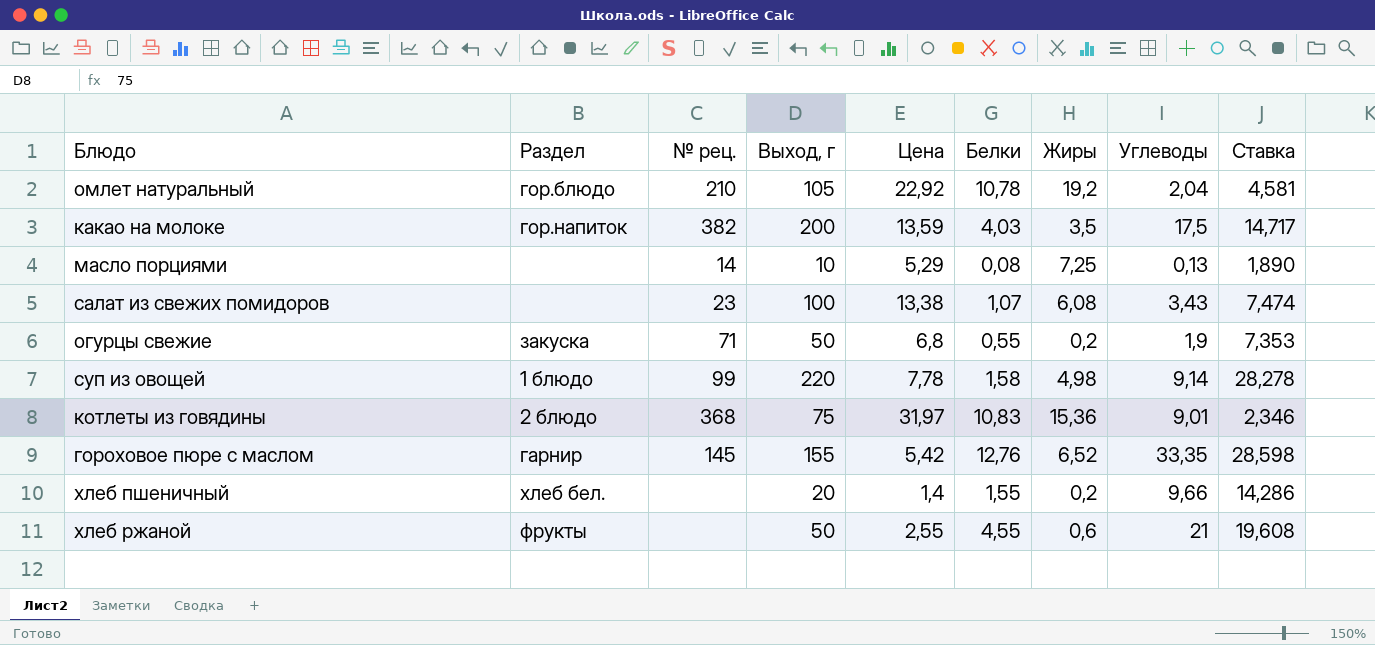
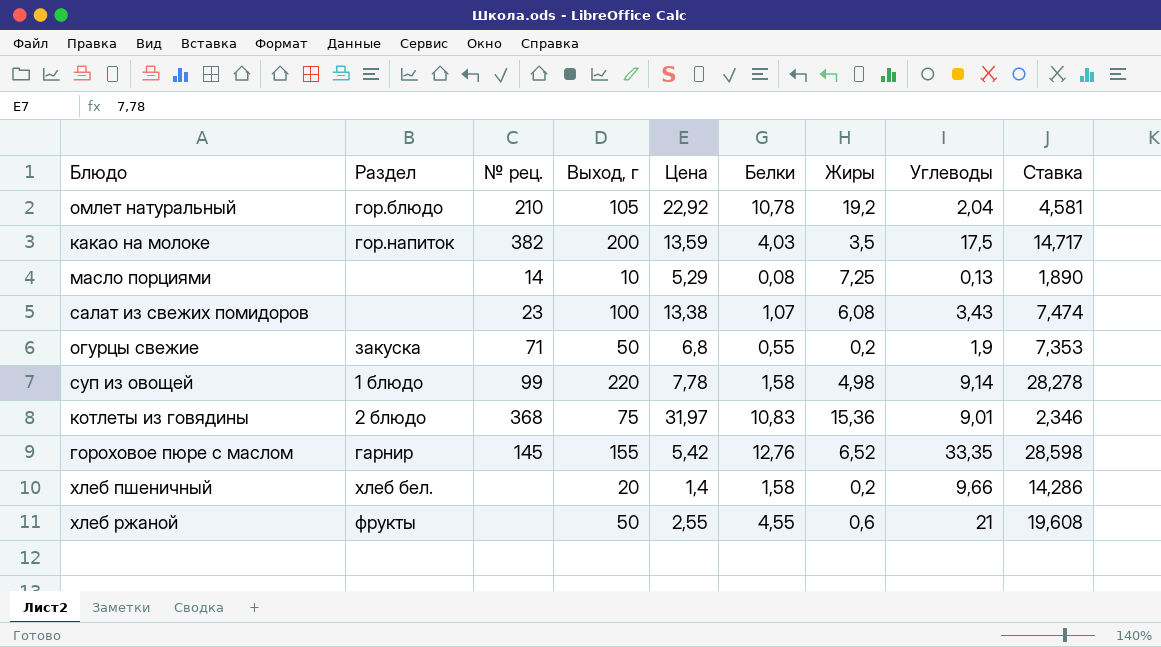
хлеб пшеничный | Белки: 1,55 -> 1,58

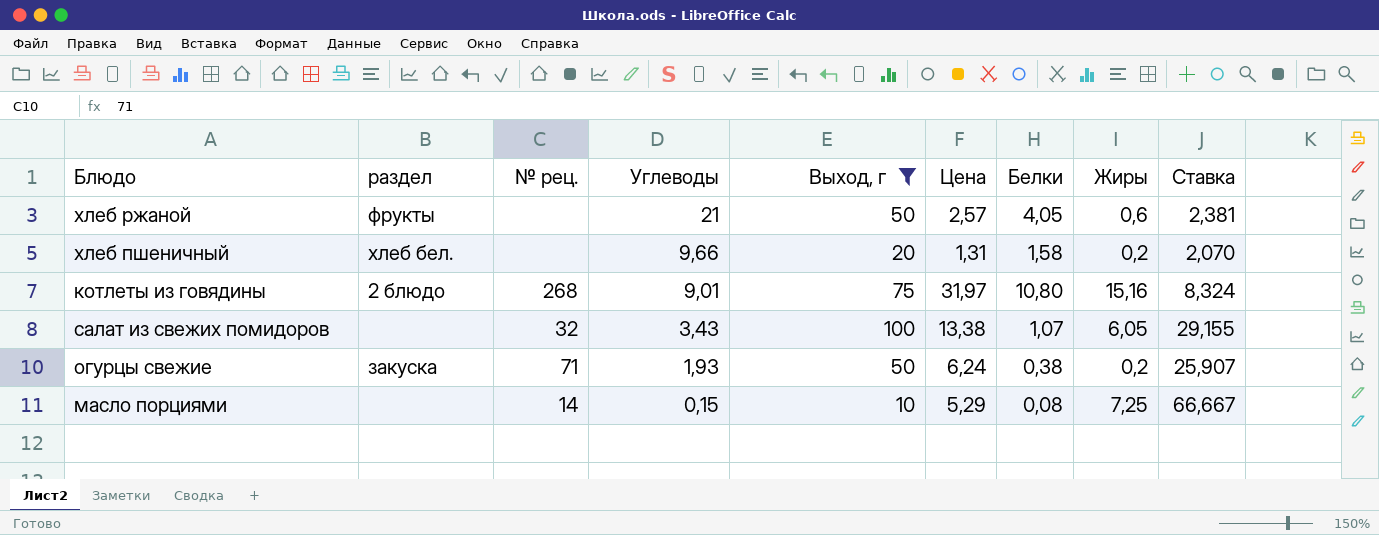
filter: none -> Выход, г <= 100
row order: none -> Углеводы descending
column name: Раздел -> раздел
column Углеводы | position: 8 -> 4
column Ставка | formula: [Выход, г] / [Цена] -> [Выход, г] / [Углеводы]
хлеб ржаной | Цена: 2,55 -> 2,57
хлеб ржаной | Белки: 4,55 -> 4,05
хлеб пшеничный | Цена: 1,4 -> 1,31
котлеты из говядины | № рец.: 368 -> 268
котлеты из говядины | Белки: 10,83 -> 10,80
котлеты из говядины | Жиры: 15,36 -> 15,16
салат из свежих помидоров | № рец.: 23 -> 32
салат из свежих помидоров | Жиры: 6,08 -> 6,05
огурцы свежие | Углеводы: 1,9 -> 1,93
огурцы свежие | Цена: 6,8 -> 6,24
огурцы свежие | Белки: 0,55 -> 0,38
масло порциями | Углеводы: 0,13 -> 0,15

